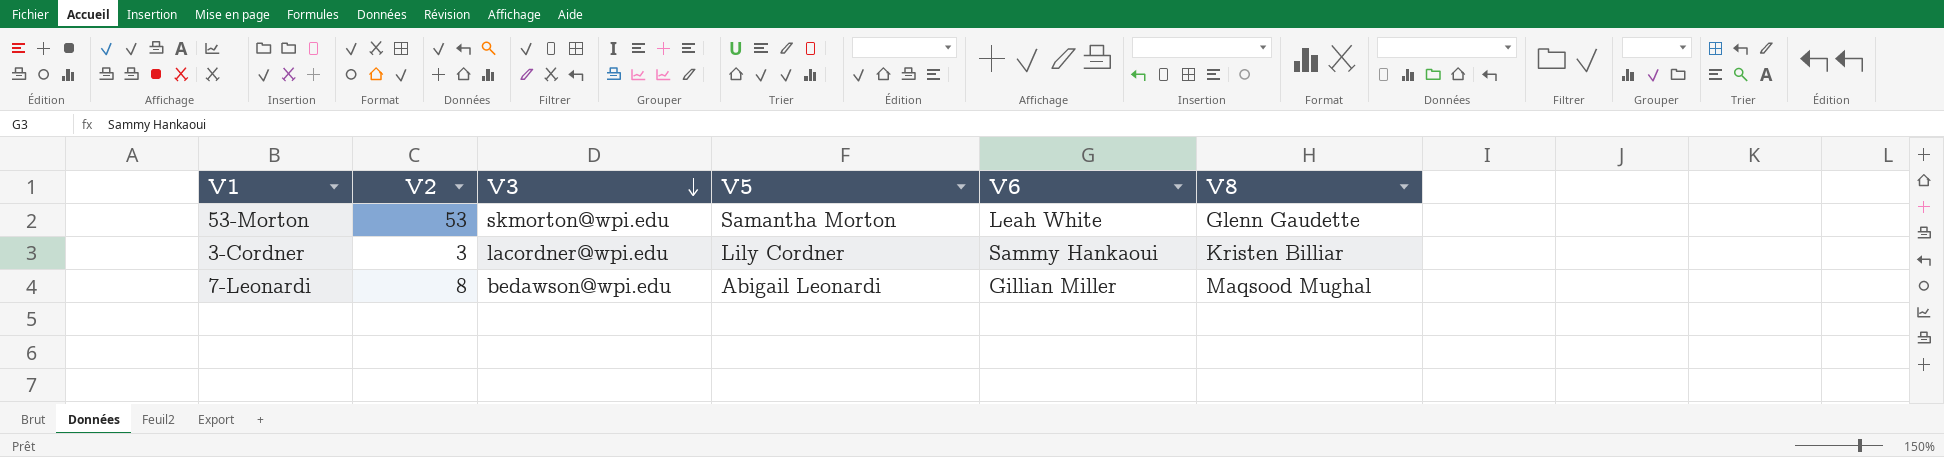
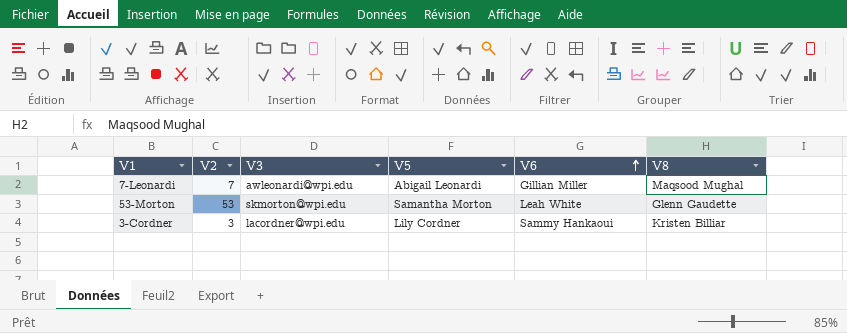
row order: V3 descending -> V6 ascending
7-Leonardi | V2: 8 -> 7
7-Leonardi | V3: bedawson@wpi.edu -> awleonardi@wpi.edu

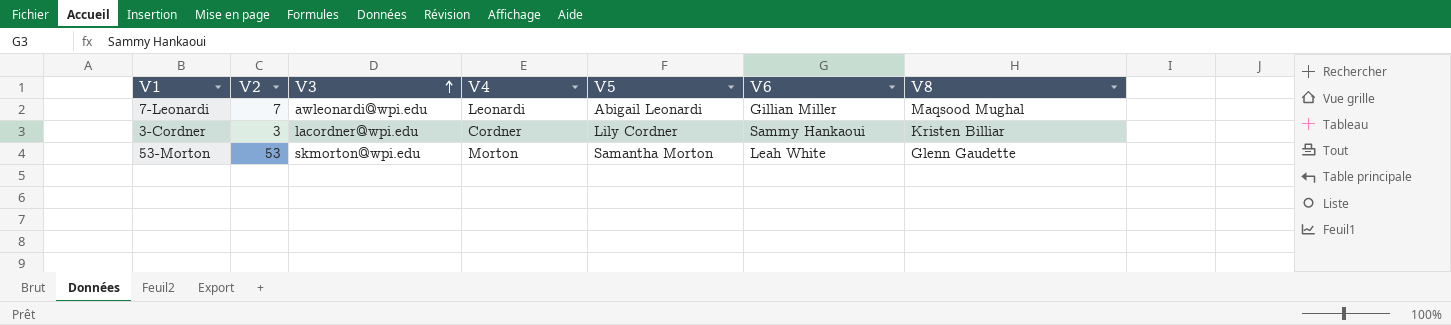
row order: V6 ascending -> V3 ascending
column V4 | position: none -> 4

